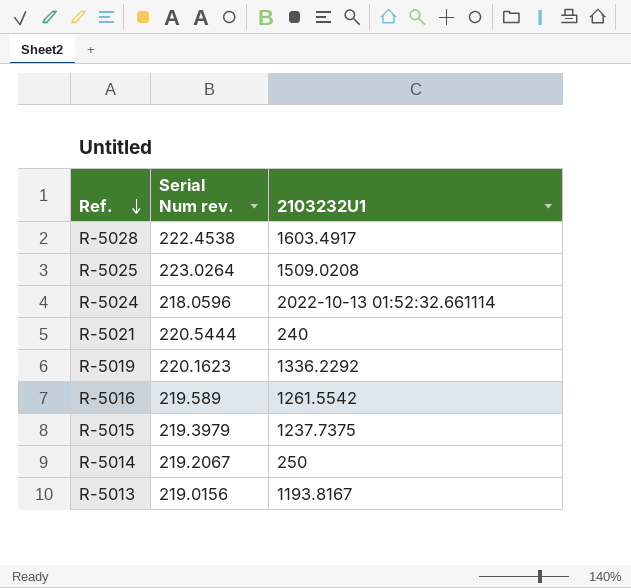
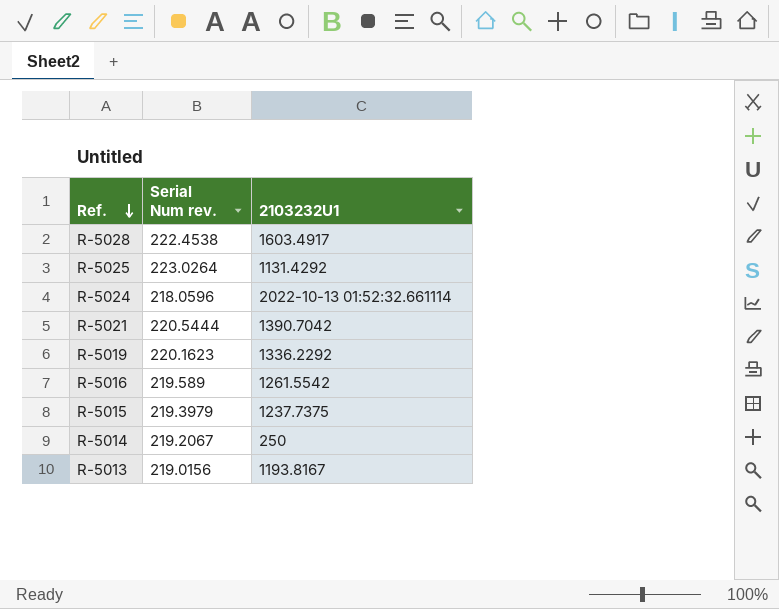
R-5025 | 2103232U1: 1509.0208 -> 1131.4292
R-5021 | 2103232U1: 240 -> 1390.7042

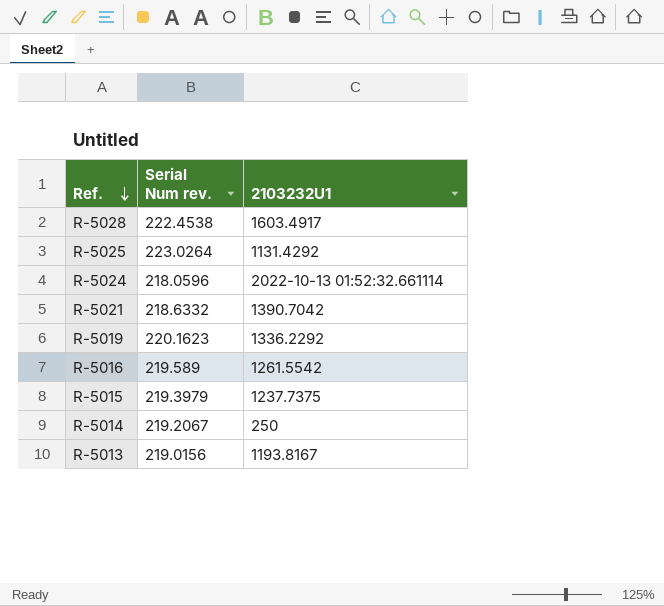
R-5021 | Serial Num rev.: 220.5444 -> 218.6332

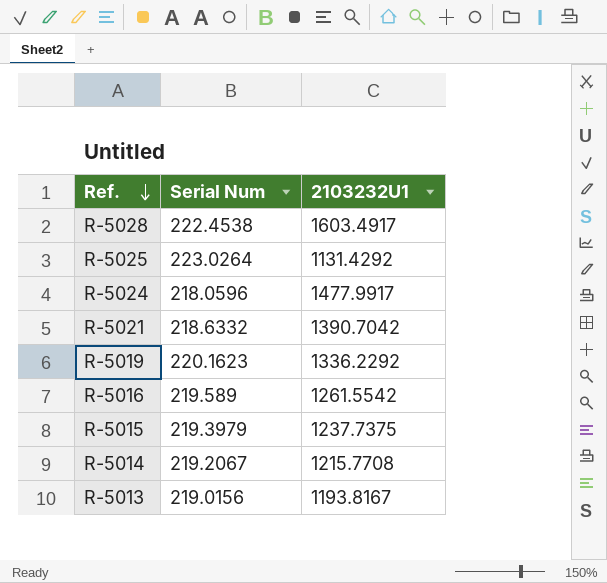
column name: Serial Num rev. -> Serial Num
R-5024 | 2103232U1: 2022-10-13 01:52:32.661114 -> 1477.9917
R-5014 | 2103232U1: 250 -> 1215.7708

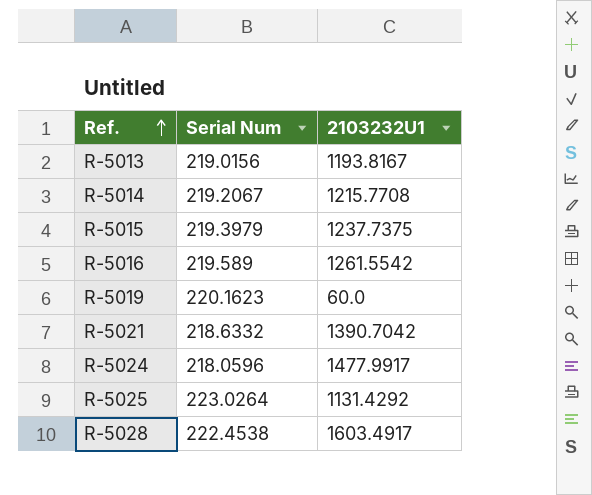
row order: Ref. descending -> Ref. ascending
R-5019 | 2103232U1: 1336.2292 -> 60.0

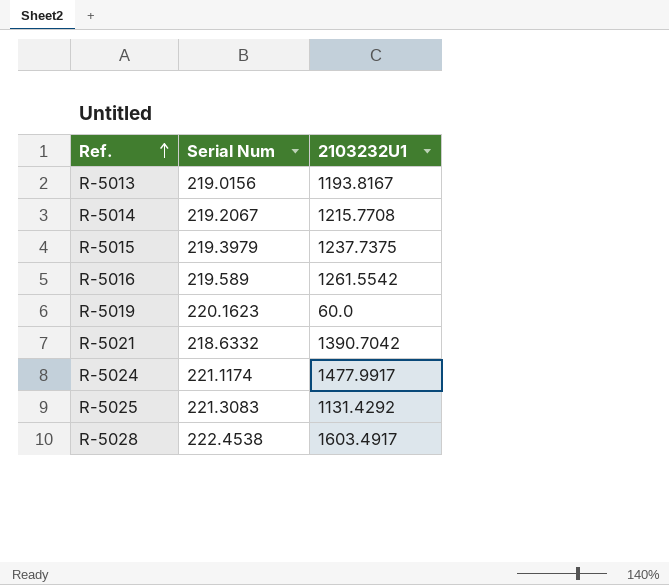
R-5024 | Serial Num: 218.0596 -> 221.1174
R-5025 | Serial Num: 223.0264 -> 221.3083

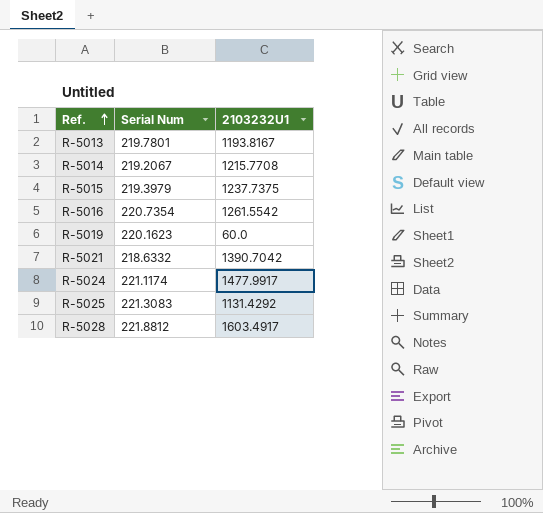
R-5013 | Serial Num: 219.0156 -> 219.7801
R-5016 | Serial Num: 219.589 -> 220.7354
R-5028 | Serial Num: 222.4538 -> 221.8812

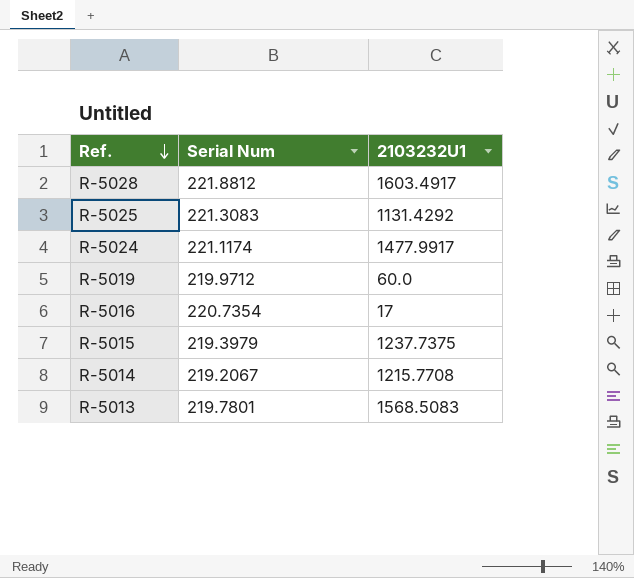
row order: Ref. ascending -> Ref. descending
row R-5021: 218.6332 | 1390.7042 -> none
R-5019 | Serial Num: 220.1623 -> 219.9712
R-5016 | 2103232U1: 1261.5542 -> 17
R-5013 | 2103232U1: 1193.8167 -> 1568.5083

